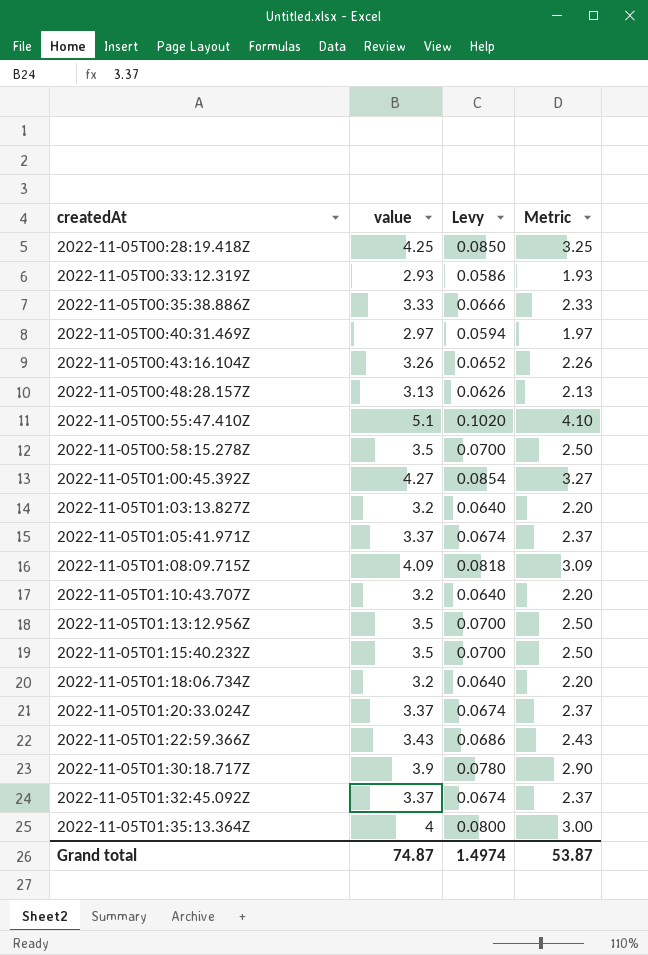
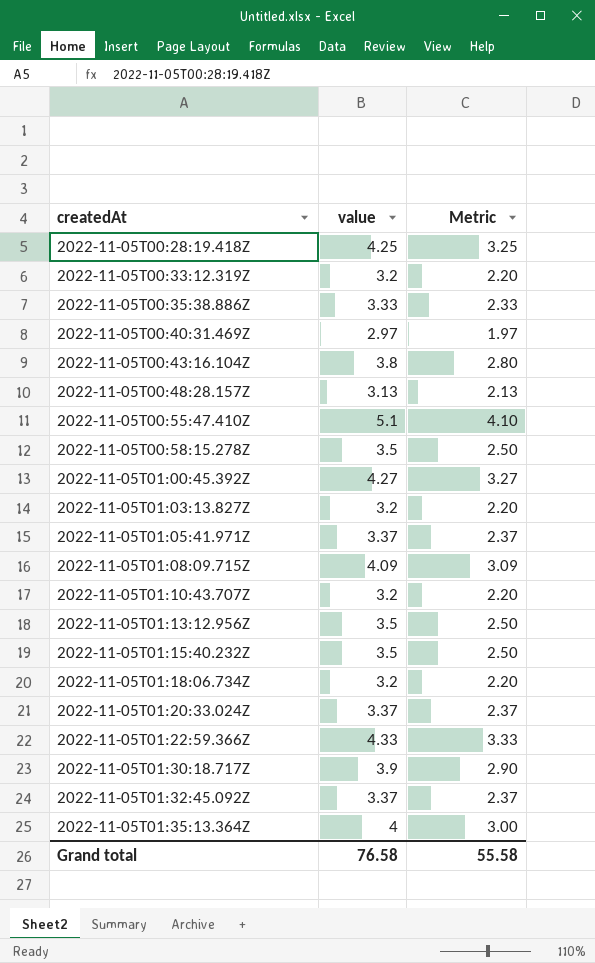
column Levy | formula: [value] * 0.02 -> none
2022-11-05T00:33:12.319Z | value: 2.93 -> 3.2
2022-11-05T00:33:12.319Z | Metric: 1.93 -> 2.20
2022-11-05T00:43:16.104Z | value: 3.26 -> 3.8
2022-11-05T00:43:16.104Z | Metric: 2.26 -> 2.80
2022-11-05T01:22:59.366Z | value: 3.43 -> 4.33
2022-11-05T01:22:59.366Z | Metric: 2.43 -> 3.33
Grand total | value: 74.87 -> 76.58
Grand total | Metric: 53.87 -> 55.58

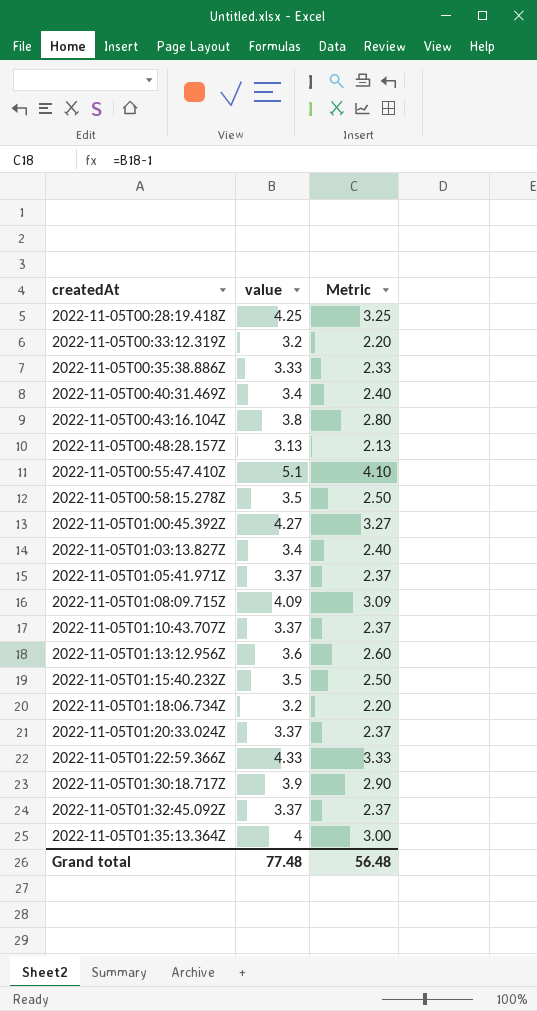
2022-11-05T00:40:31.469Z | value: 2.97 -> 3.4
2022-11-05T00:40:31.469Z | Metric: 1.97 -> 2.40
2022-11-05T01:03:13.827Z | value: 3.2 -> 3.4
2022-11-05T01:03:13.827Z | Metric: 2.20 -> 2.40
2022-11-05T01:10:43.707Z | value: 3.2 -> 3.37
2022-11-05T01:10:43.707Z | Metric: 2.20 -> 2.37
2022-11-05T01:13:12.956Z | value: 3.5 -> 3.6
2022-11-05T01:13:12.956Z | Metric: 2.50 -> 2.60
Grand total | value: 76.58 -> 77.48
Grand total | Metric: 55.58 -> 56.48

